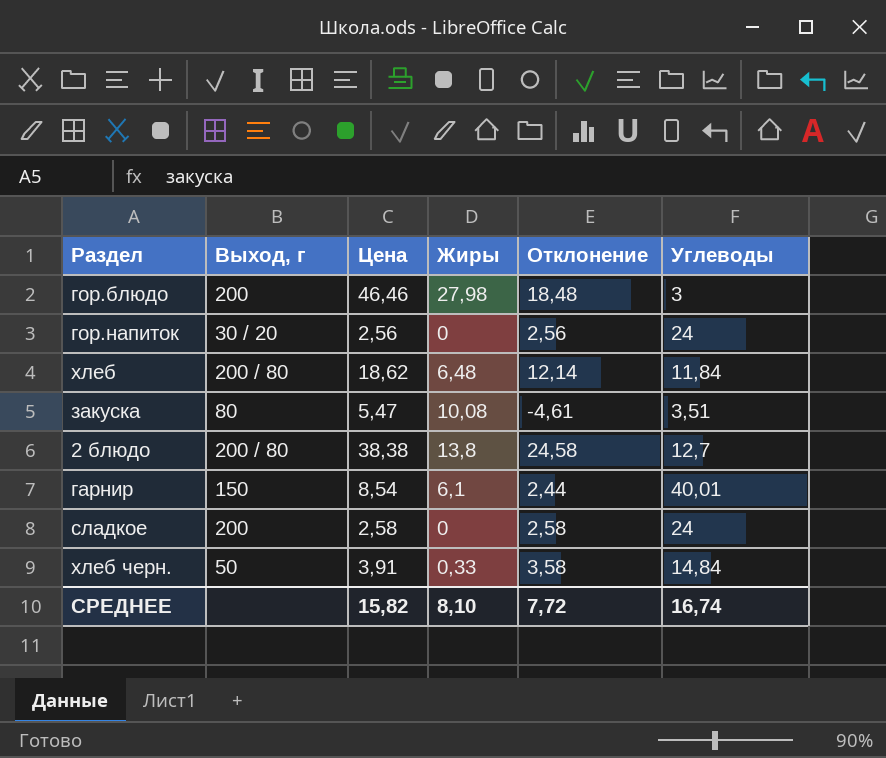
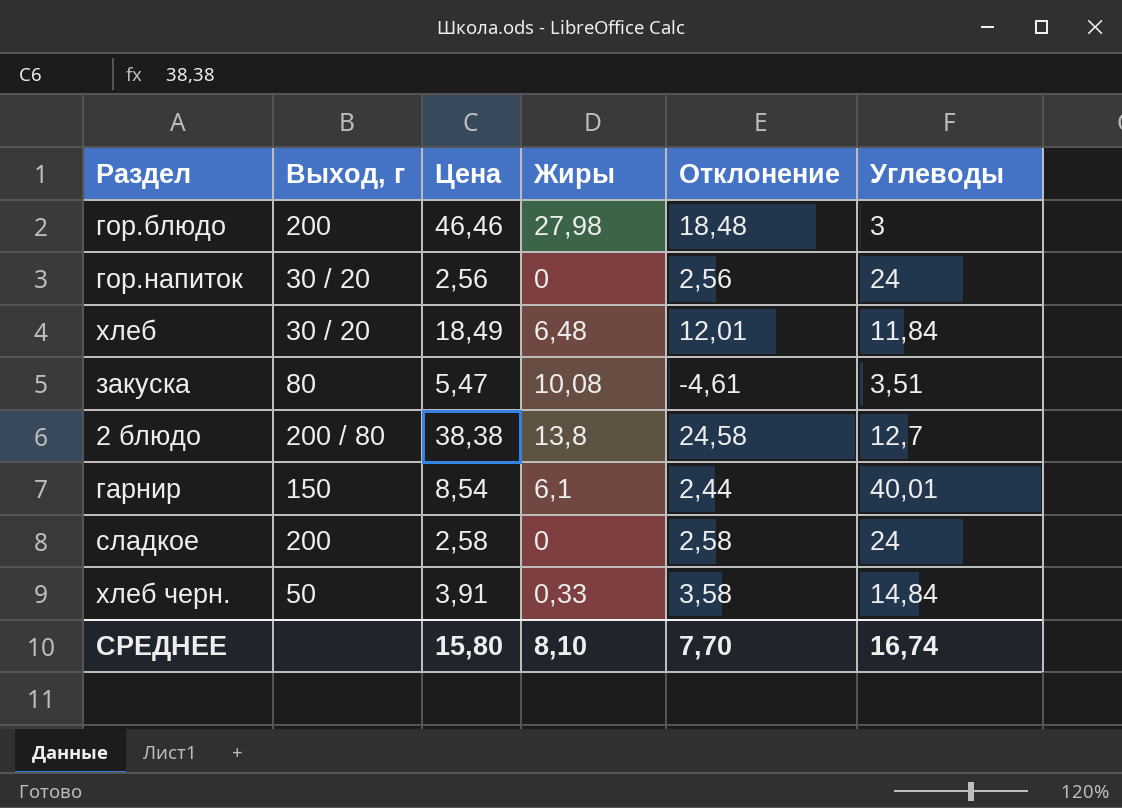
хлеб | Выход, г: 200 / 80 -> 30 / 20
хлеб | Цена: 18,62 -> 18,49
хлеб | Отклонение: 12,14 -> 12,01
СРЕДНЕЕ | Цена: 15,82 -> 15,80
СРЕДНЕЕ | Отклонение: 7,72 -> 7,70

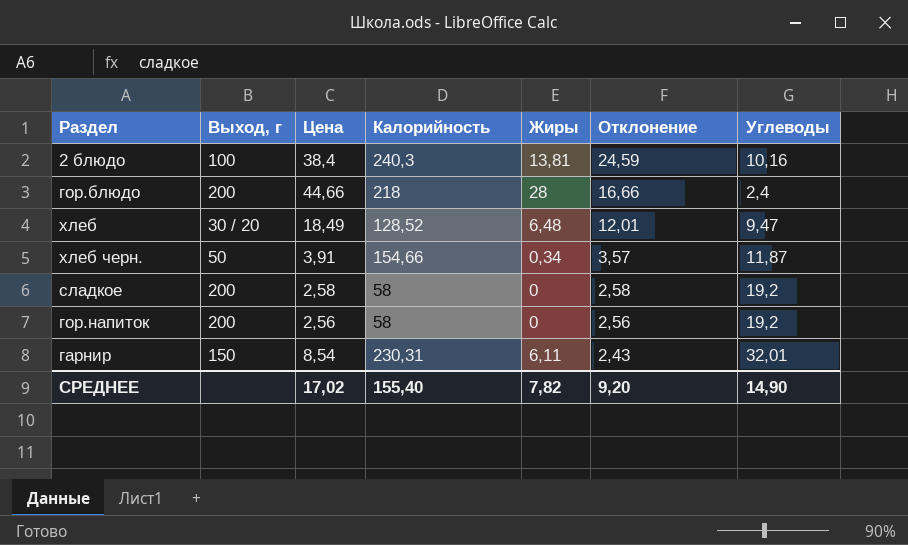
row order: none -> Отклонение descending
column Калорийность | position: none -> 4
row закуска: 80 | 5,47 | 10,08 | -4,61 | 3,51 -> none
2 блюдо | Выход, г: 200 / 80 -> 100
2 блюдо | Цена: 38,38 -> 38,4
2 блюдо | Жиры: 13,8 -> 13,81
2 блюдо | Отклонение: 24,58 -> 24,59
2 блюдо | Углеводы: 12,7 -> 10,16
гор.блюдо | Цена: 46,46 -> 44,66
гор.блюдо | Жиры: 27,98 -> 28
гор.блюдо | Отклонение: 18,48 -> 16,66
гор.блюдо | Углеводы: 3 -> 2,4
хлеб | Углеводы: 11,84 -> 9,47
хлеб черн. | Жиры: 0,33 -> 0,34
хлеб черн. | Отклонение: 3,58 -> 3,57
хлеб черн. | Углеводы: 14,84 -> 11,87
сладкое | Углеводы: 24 -> 19,2
гор.напиток | Выход, г: 30 / 20 -> 200
гор.напиток | Углеводы: 24 -> 19,2
гарнир | Жиры: 6,1 -> 6,11
гарнир | Отклонение: 2,44 -> 2,43
гарнир | Углеводы: 40,01 -> 32,01
СРЕДНЕЕ | Цена: 15,80 -> 17,02
СРЕДНЕЕ | Жиры: 8,10 -> 7,82
СРЕДНЕЕ | Отклонение: 7,70 -> 9,20
СРЕДНЕЕ | Углеводы: 16,74 -> 14,90

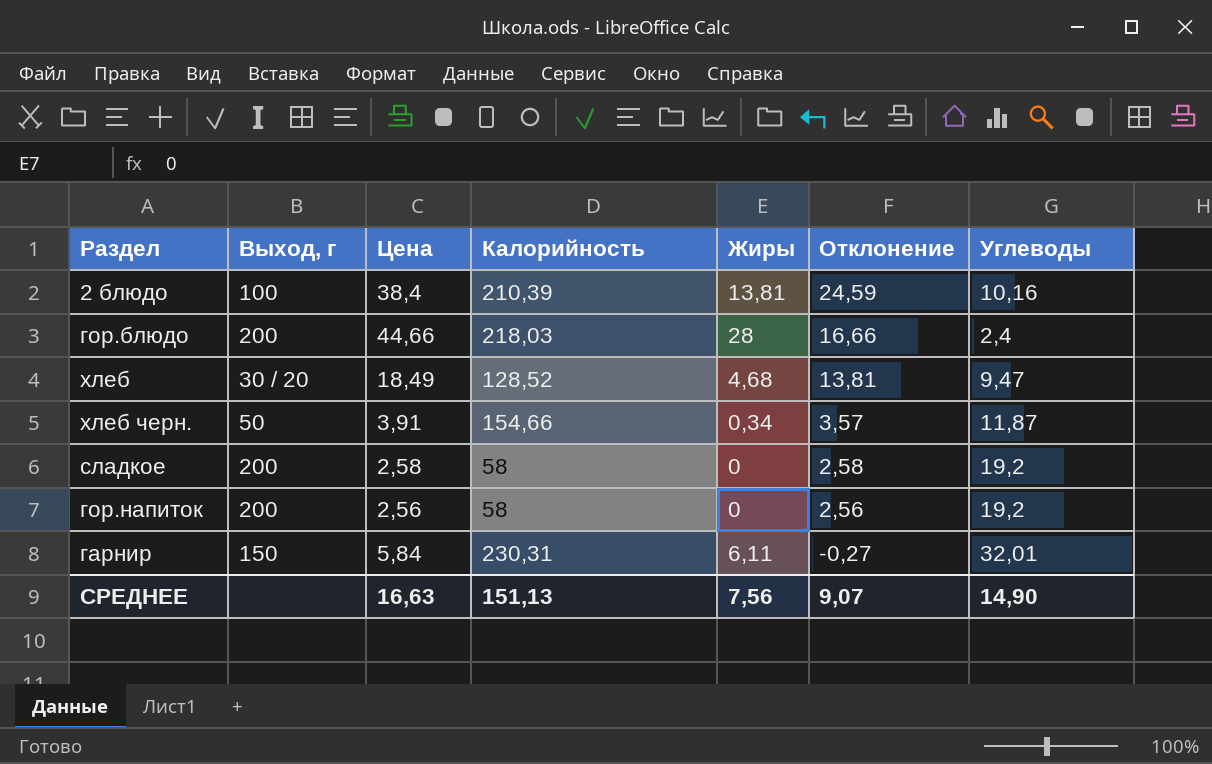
2 блюдо | Калорийность: 240,3 -> 210,39
гор.блюдо | Калорийность: 218 -> 218,03
хлеб | Жиры: 6,48 -> 4,68
хлеб | Отклонение: 12,01 -> 13,81
гарнир | Цена: 8,54 -> 5,84
гарнир | Отклонение: 2,43 -> -0,27
СРЕДНЕЕ | Цена: 17,02 -> 16,63
СРЕДНЕЕ | Калорийность: 155,40 -> 151,13
СРЕДНЕЕ | Жиры: 7,82 -> 7,56
СРЕДНЕЕ | Отклонение: 9,20 -> 9,07

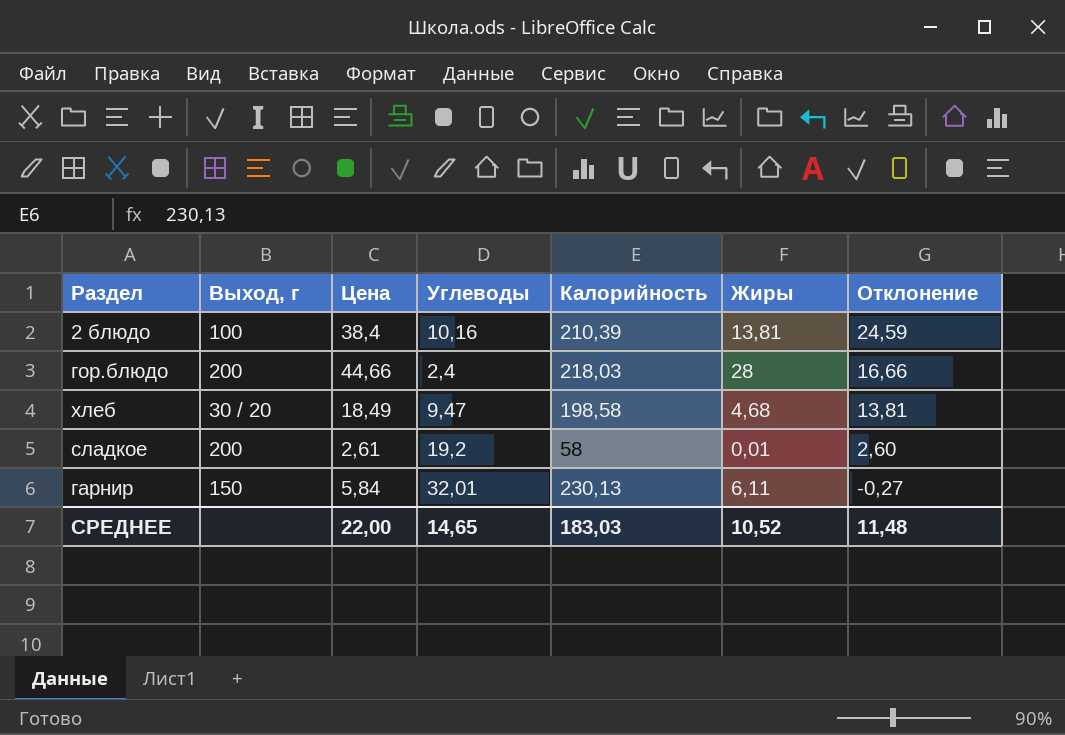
column Углеводы | position: 7 -> 4
row хлеб черн.: 50 | 3,91 | 154,66 | 0,34 | 3,57 | 11,87 -> none
row гор.напиток: 200 | 2,56 | 58 | 0 | 2,56 | 19,2 -> none
хлеб | Калорийность: 128,52 -> 198,58
сладкое | Цена: 2,58 -> 2,61
сладкое | Жиры: 0 -> 0,01
сладкое | Отклонение: 2,58 -> 2,60
гарнир | Калорийность: 230,31 -> 230,13
СРЕДНЕЕ | Цена: 16,63 -> 22,00
СРЕДНЕЕ | Углеводы: 14,90 -> 14,65
СРЕДНЕЕ | Калорийность: 151,13 -> 183,03
СРЕДНЕЕ | Жиры: 7,56 -> 10,52
СРЕДНЕЕ | Отклонение: 9,07 -> 11,48

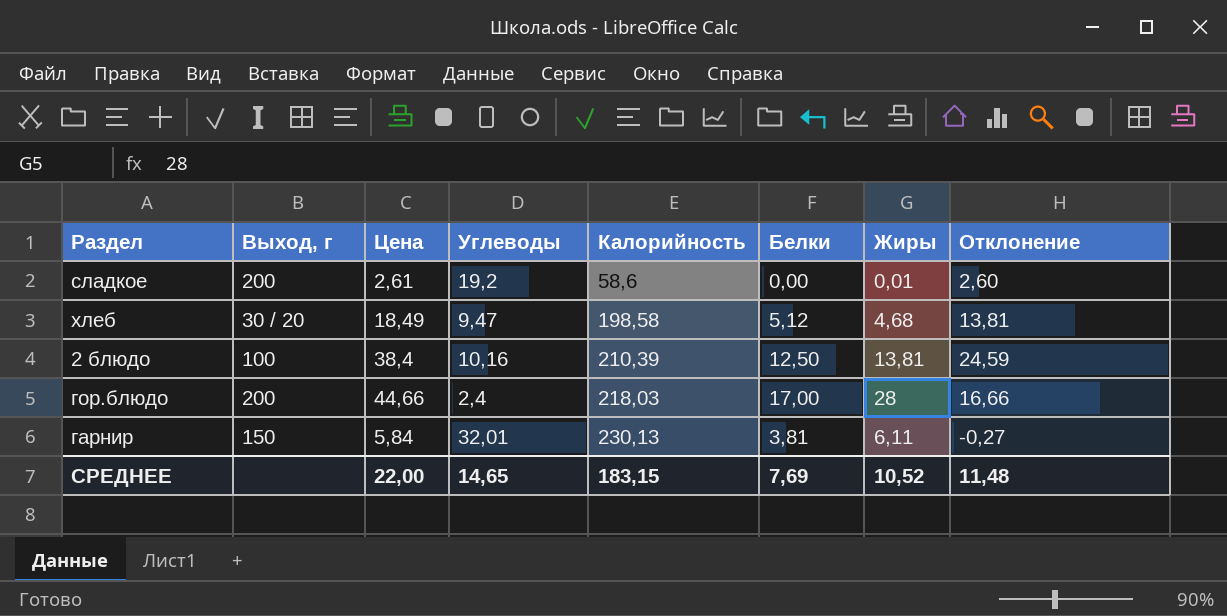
row order: Отклонение descending -> Калорийность ascending
column Белки | position: none -> 6
сладкое | Калорийность: 58 -> 58,6
СРЕДНЕЕ | Калорийность: 183,03 -> 183,15

